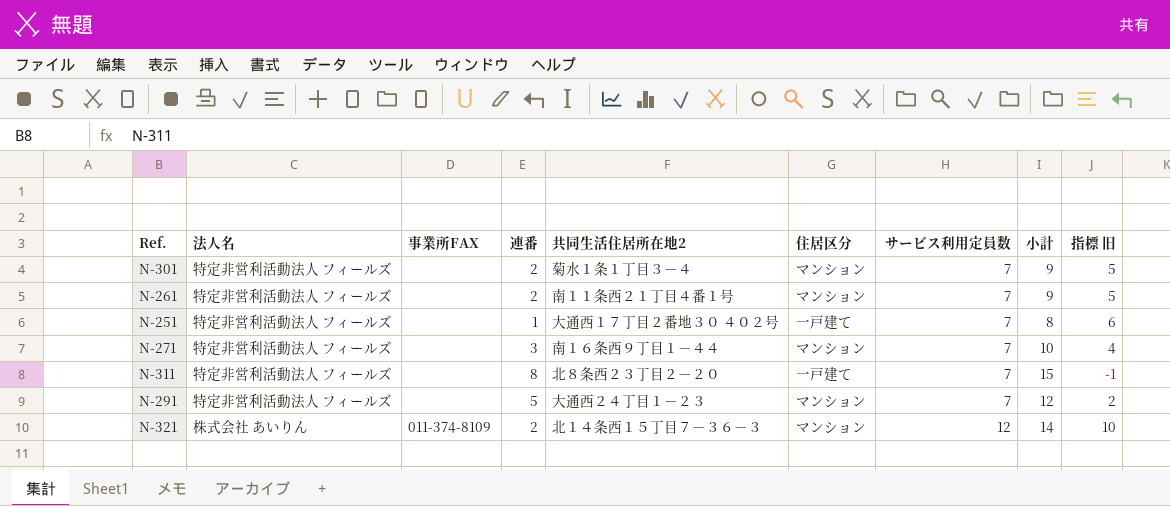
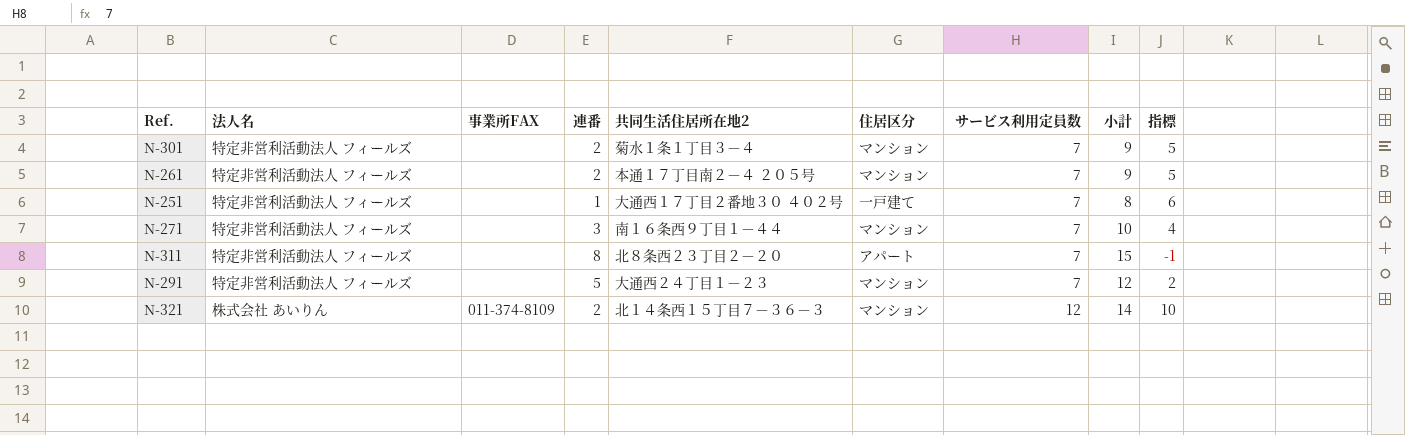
column name: 指標 旧 -> 指標
N-261 | 共同生活住居所在地2: 南１１条西２１丁目４番１号 -> 本通１７丁目南２－４ ２０５号
N-311 | 住居区分: 一戸建て -> アパート

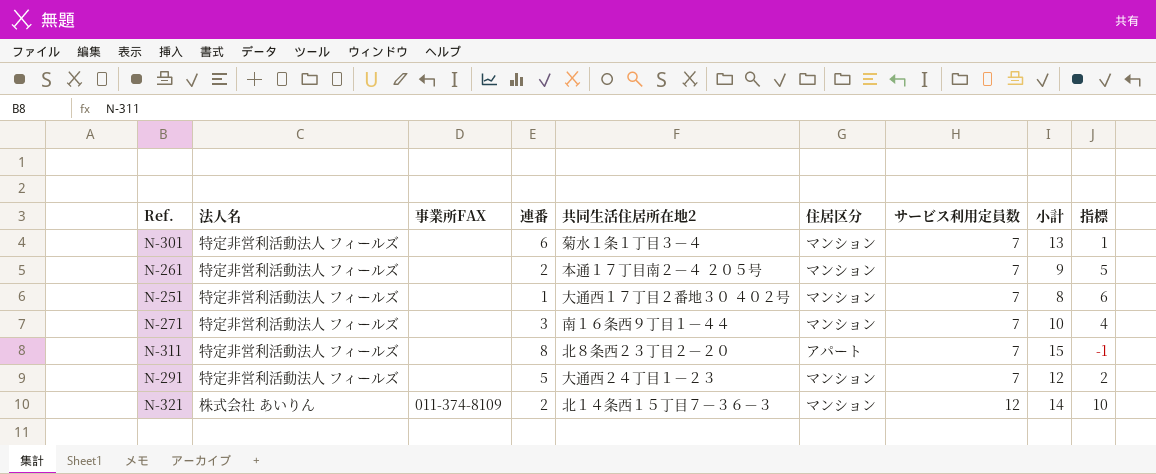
N-301 | 連番: 2 -> 6
N-301 | 小計: 9 -> 13
N-301 | 指標: 5 -> 1
N-251 | 住居区分: 一戸建て -> マンション

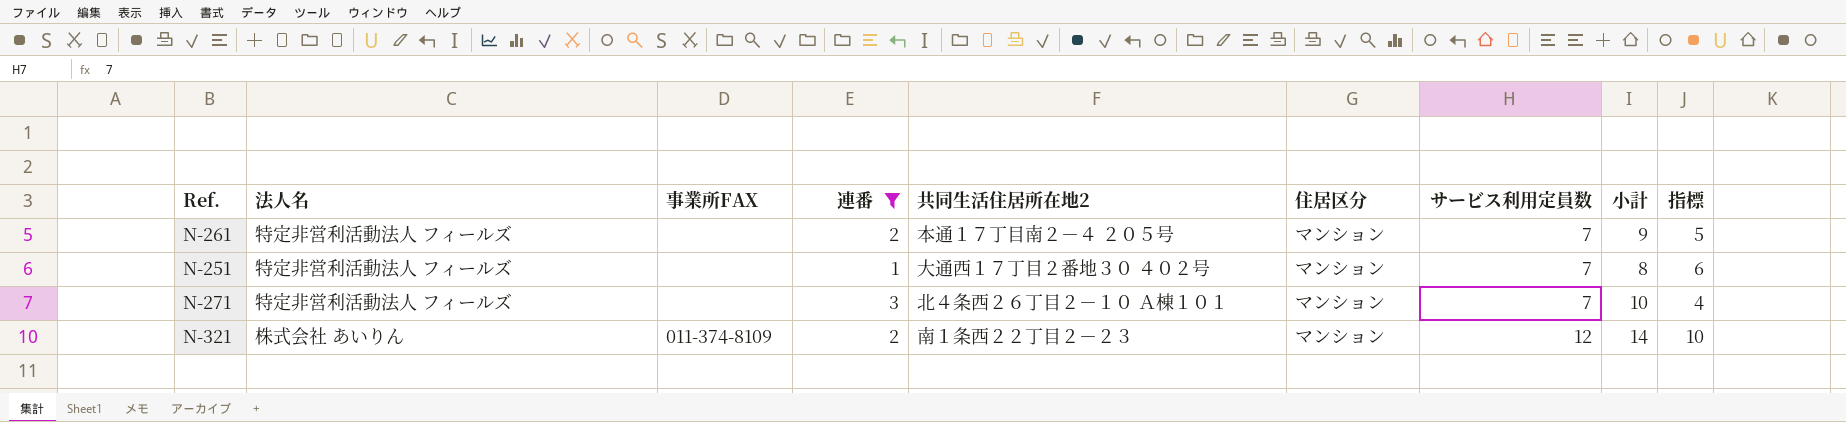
filter: none -> 連番 <= 3
N-271 | 共同生活住居所在地2: 南１６条西９丁目１－４４ -> 北４条西２６丁目２－１０ Ａ棟１０１
N-321 | 共同生活住居所在地2: 北１４条西１５丁目７－３６－３ -> 南１条西２２丁目２－２３

